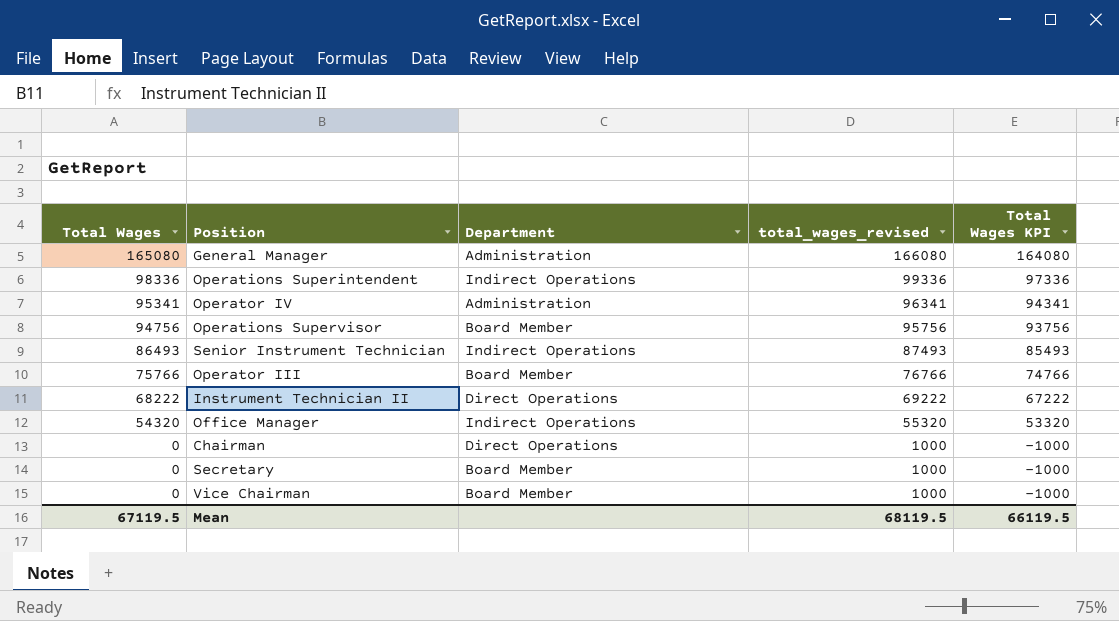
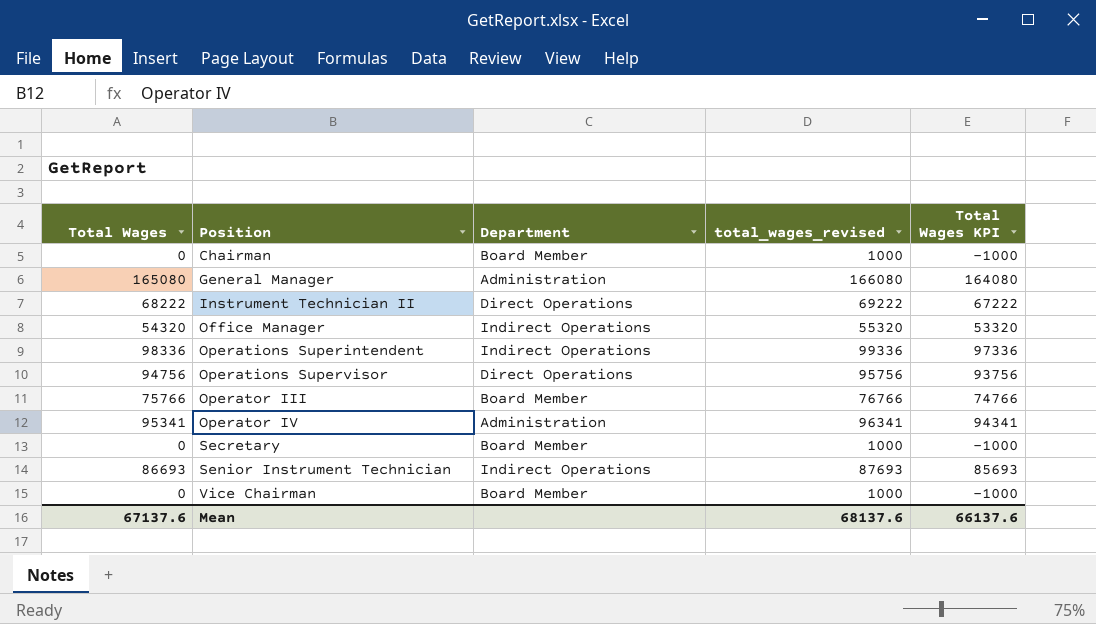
row order: Total Wages descending -> Position ascending
Chairman | Department: Direct Operations -> Board Member
Operations Supervisor | Department: Board Member -> Direct Operations
Senior Instrument Technician | Total Wages: 86493 -> 86693
Senior Instrument Technician | total_wages_revised: 87493 -> 87693
Senior Instrument Technician | Total Wages KPI: 85493 -> 85693
Mean | Total Wages: 67119.5 -> 67137.6
Mean | total_wages_revised: 68119.5 -> 68137.6
Mean | Total Wages KPI: 66119.5 -> 66137.6

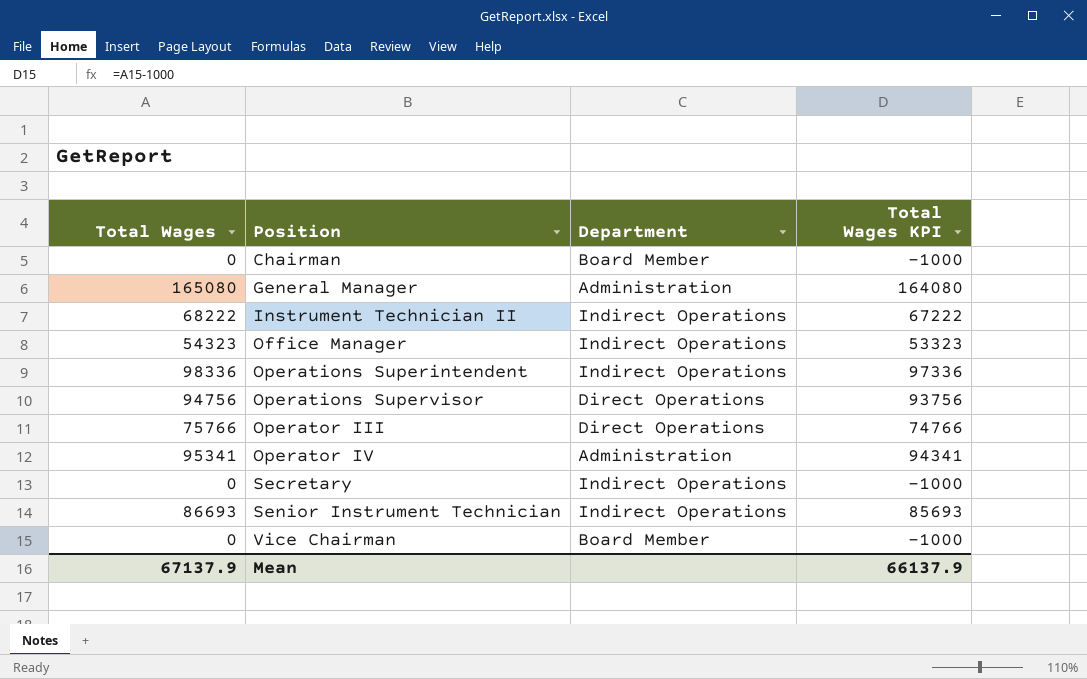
column total_wages_revised | formula: [Total Wages] + 1000 -> none
Instrument Technician II | Department: Direct Operations -> Indirect Operations
Office Manager | Total Wages: 54320 -> 54323
Office Manager | Total Wages KPI: 53320 -> 53323
Operator III | Department: Board Member -> Direct Operations
Secretary | Department: Board Member -> Indirect Operations
Mean | Total Wages: 67137.6 -> 67137.9
Mean | Total Wages KPI: 66137.6 -> 66137.9

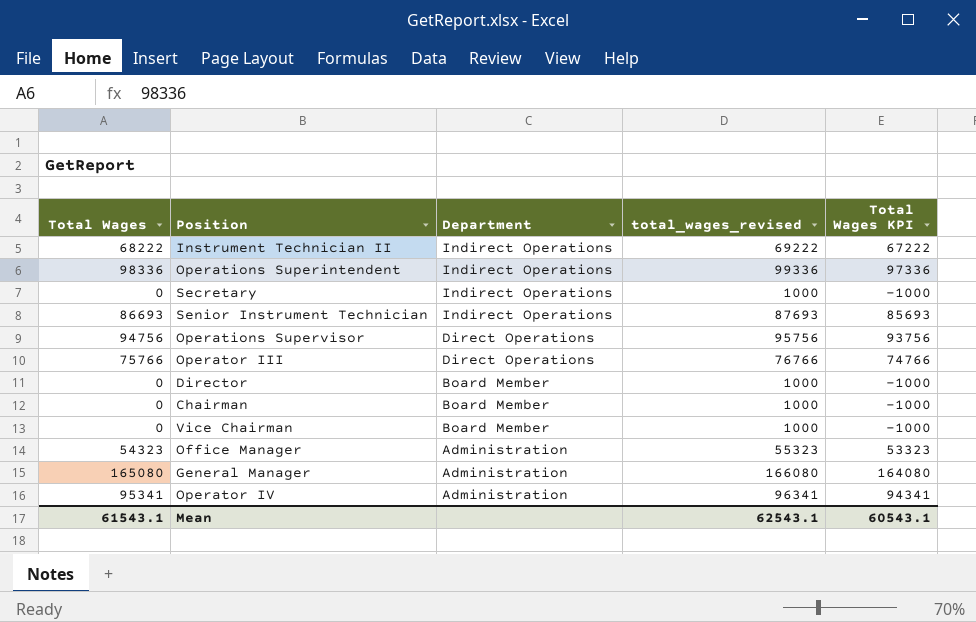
row order: Position ascending -> Department descending
column total_wages_revised | formula: none -> [Total Wages] + 1000
row Director: none -> 0 | Board Member | 1000 | -1000
Office Manager | Department: Indirect Operations -> Administration
Mean | Total Wages: 67137.9 -> 61543.1
Mean | Total Wages KPI: 66137.9 -> 60543.1

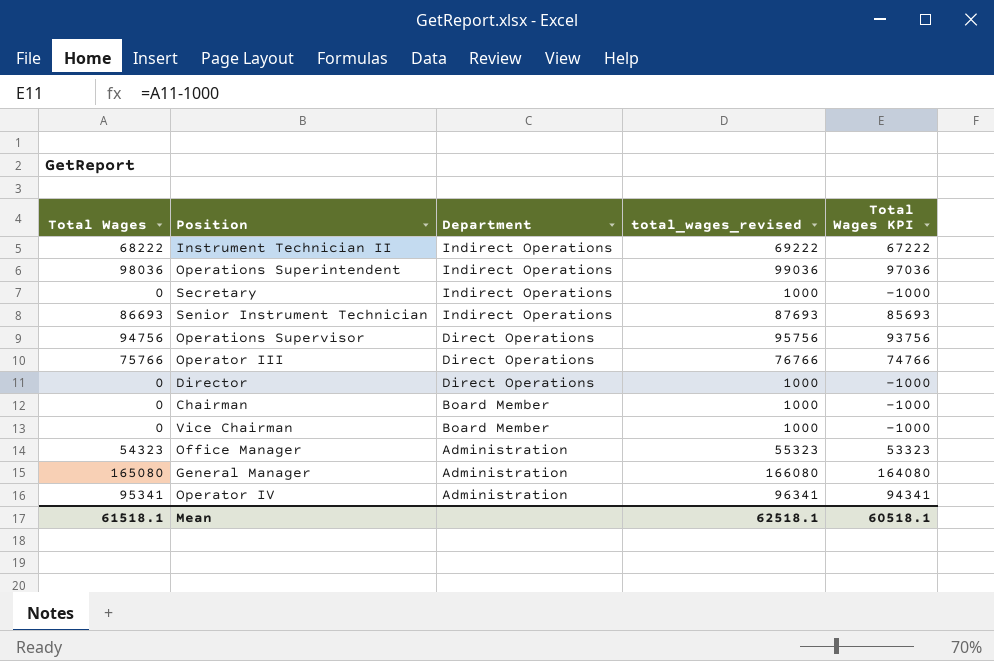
Operations Superintendent | Total Wages: 98336 -> 98036
Operations Superintendent | total_wages_revised: 99336 -> 99036
Operations Superintendent | Total Wages KPI: 97336 -> 97036
Director | Department: Board Member -> Direct Operations
Mean | Total Wages: 61543.1 -> 61518.1
Mean | total_wages_revised: 62543.1 -> 62518.1
Mean | Total Wages KPI: 60543.1 -> 60518.1

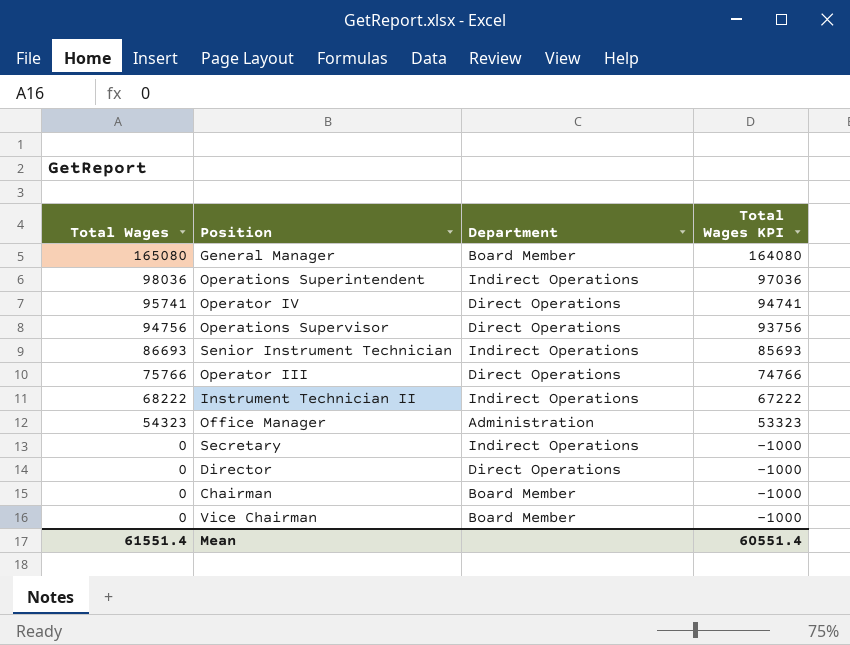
row order: Department descending -> Total Wages descending
column total_wages_revised | formula: [Total Wages] + 1000 -> none
General Manager | Department: Administration -> Board Member
Operator IV | Total Wages: 95341 -> 95741
Operator IV | Department: Administration -> Direct Operations
Operator IV | Total Wages KPI: 94341 -> 94741
Mean | Total Wages: 61518.1 -> 61551.4
Mean | Total Wages KPI: 60518.1 -> 60551.4

